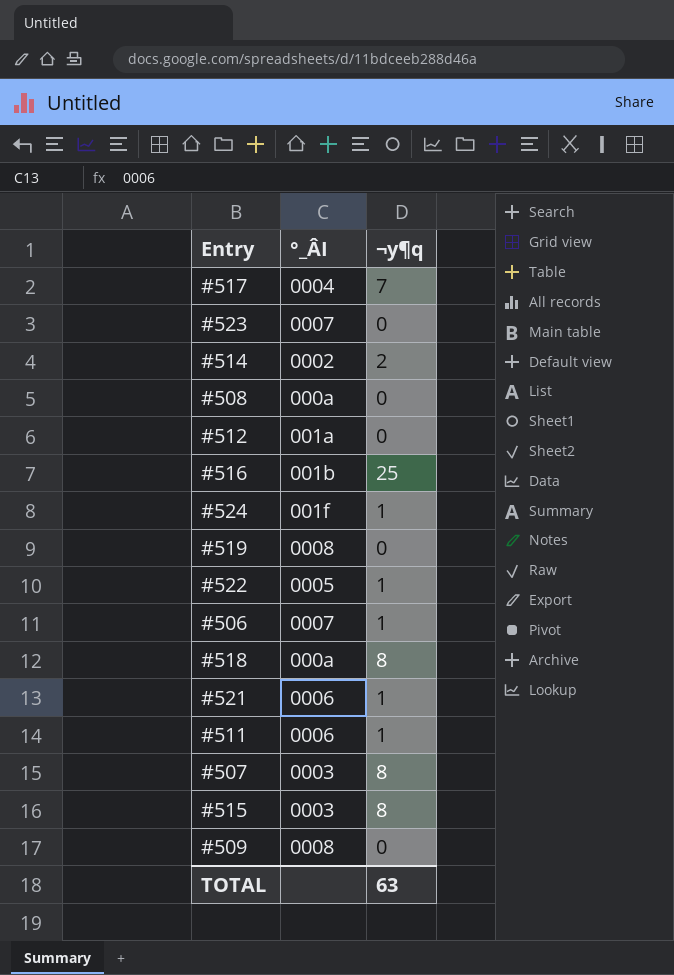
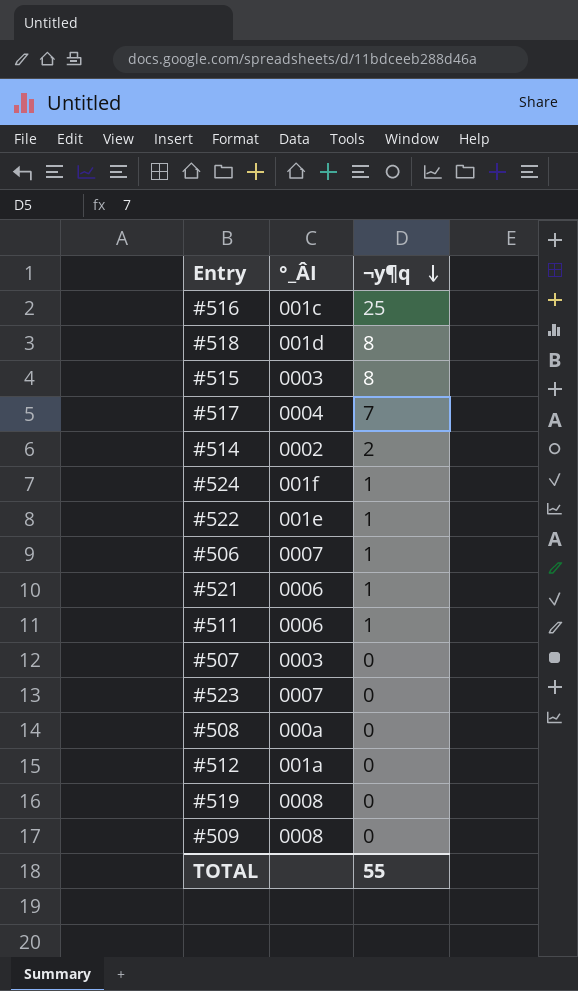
row order: none -> ¬y¶q descending
#516 | °_ÂI: 001b -> 001c
#518 | °_ÂI: 000a -> 001d
#522 | °_ÂI: 0005 -> 001e
#507 | ¬y¶q: 8 -> 0
TOTAL | ¬y¶q: 63 -> 55

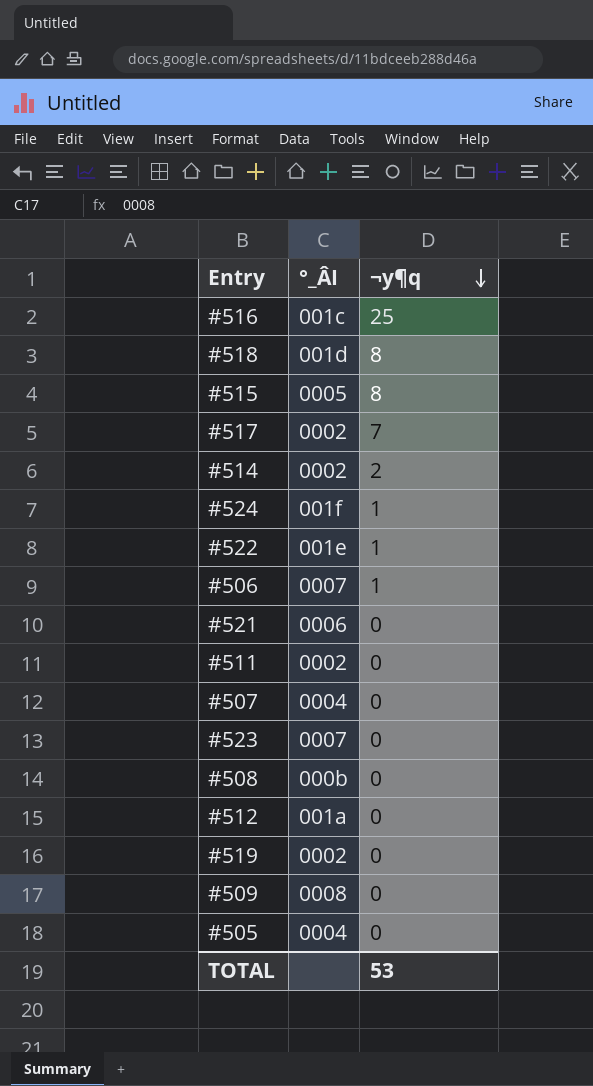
#515 | °_ÂI: 0003 -> 0005
#517 | °_ÂI: 0004 -> 0002
#521 | ¬y¶q: 1 -> 0
#511 | °_ÂI: 0006 -> 0002
#511 | ¬y¶q: 1 -> 0
#507 | °_ÂI: 0003 -> 0004
#508 | °_ÂI: 000a -> 000b
#519 | °_ÂI: 0008 -> 0002
row #505: none -> 0004 | 0
TOTAL | ¬y¶q: 55 -> 53

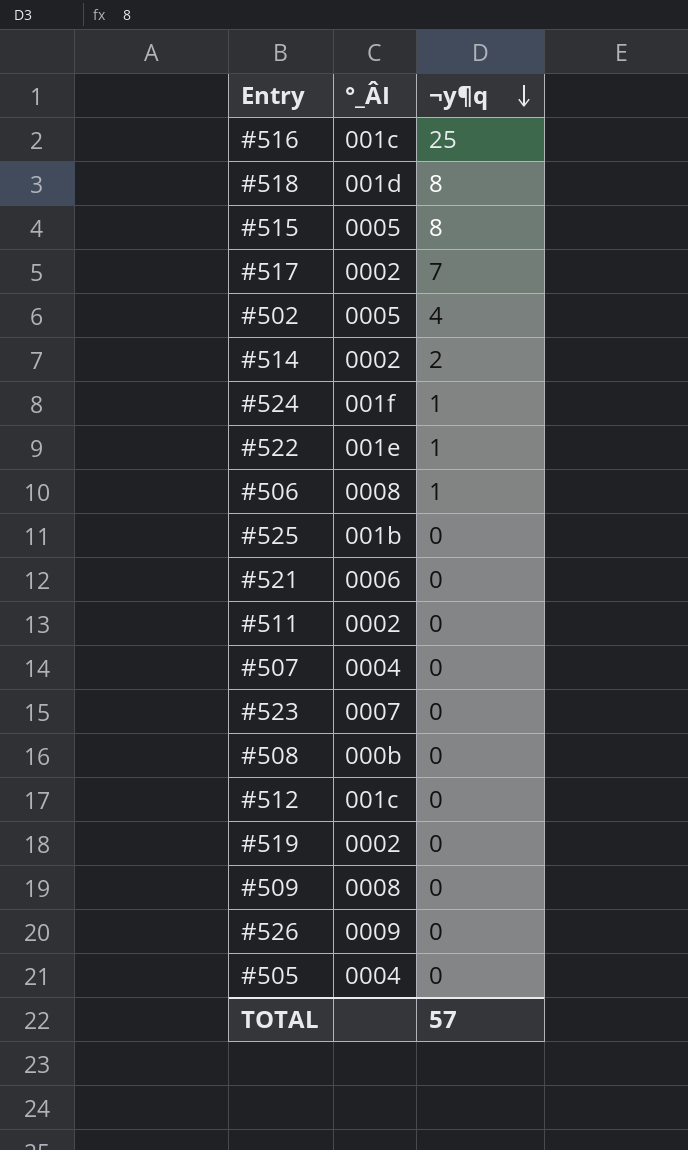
row #502: none -> 0005 | 4
#506 | °_ÂI: 0007 -> 0008
row #525: none -> 001b | 0
#512 | °_ÂI: 001a -> 001c
row #526: none -> 0009 | 0
TOTAL | ¬y¶q: 53 -> 57

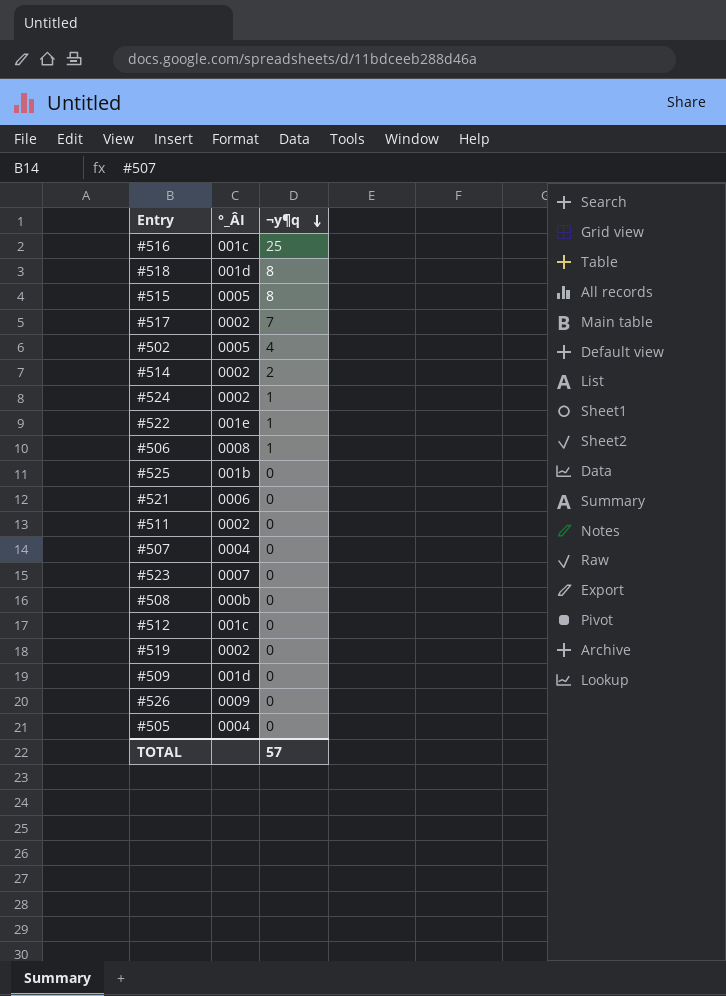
#524 | °_ÂI: 001f -> 0002
#509 | °_ÂI: 0008 -> 001d

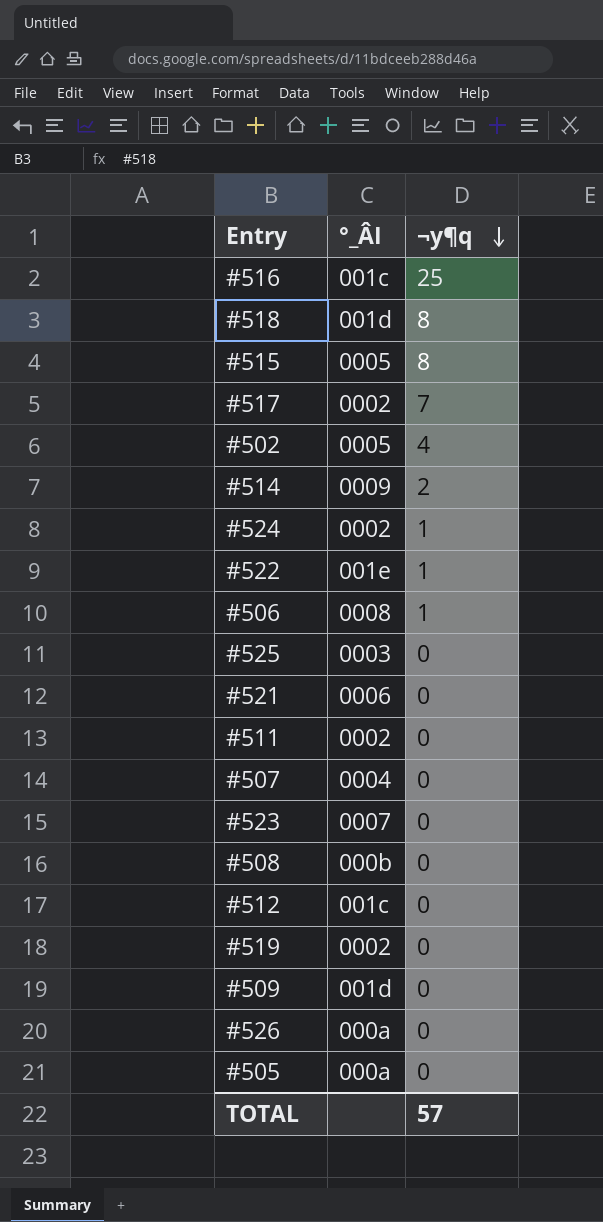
#514 | °_ÂI: 0002 -> 0009
#525 | °_ÂI: 001b -> 0003
#526 | °_ÂI: 0009 -> 000a
#505 | °_ÂI: 0004 -> 000a

